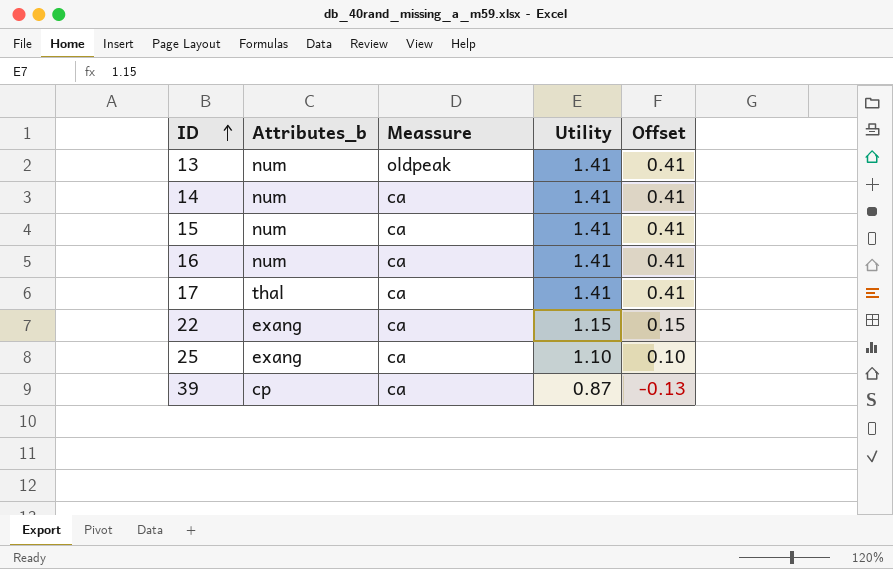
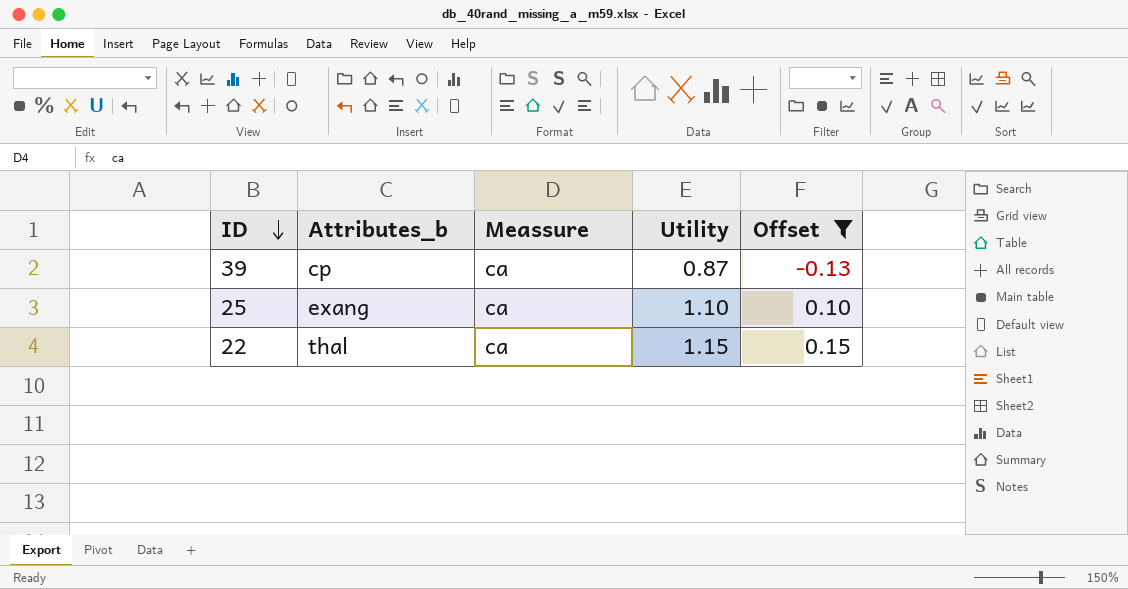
filter: none -> Offset != 0.41
row order: ID ascending -> ID descending
22 | Attributes_b: exang -> thal

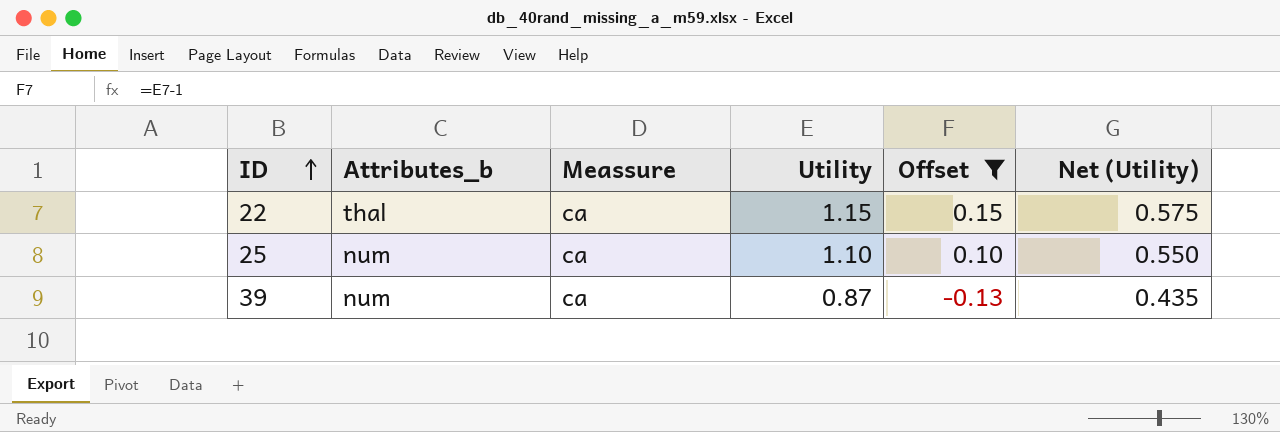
row order: ID descending -> ID ascending
column Net (Utility) | formula: none -> [Utility] * 0.5
25 | Attributes_b: exang -> num
39 | Attributes_b: cp -> num

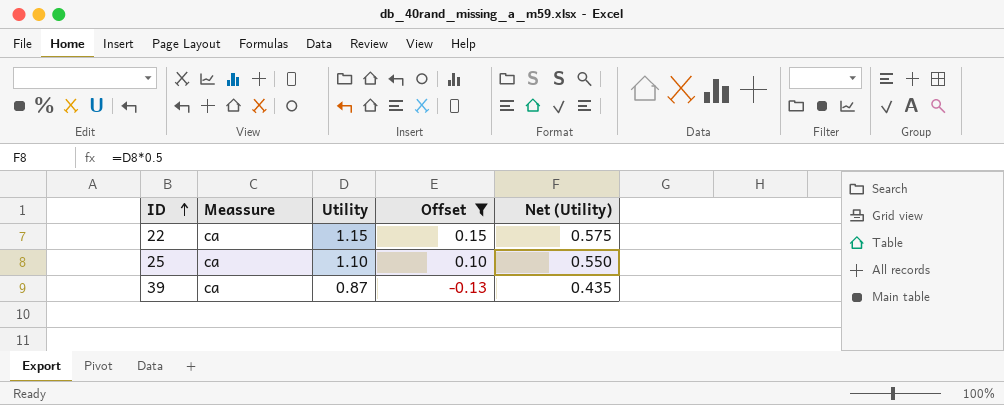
column Attributes_b | position: 2 -> none

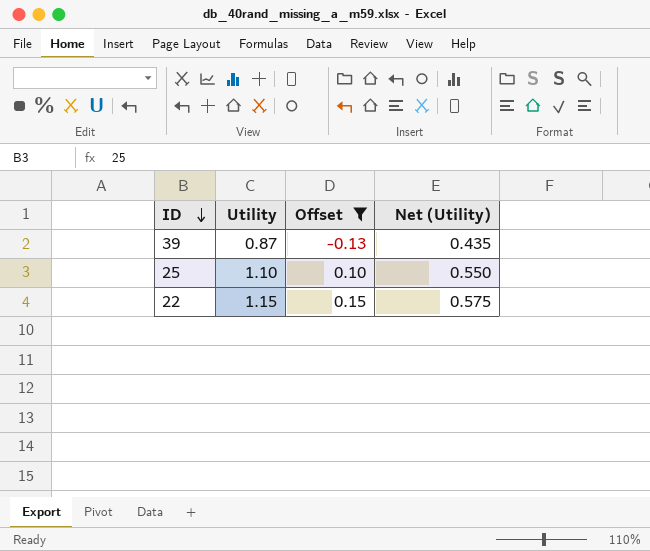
row order: ID ascending -> ID descending
column Meassure | position: 2 -> none

